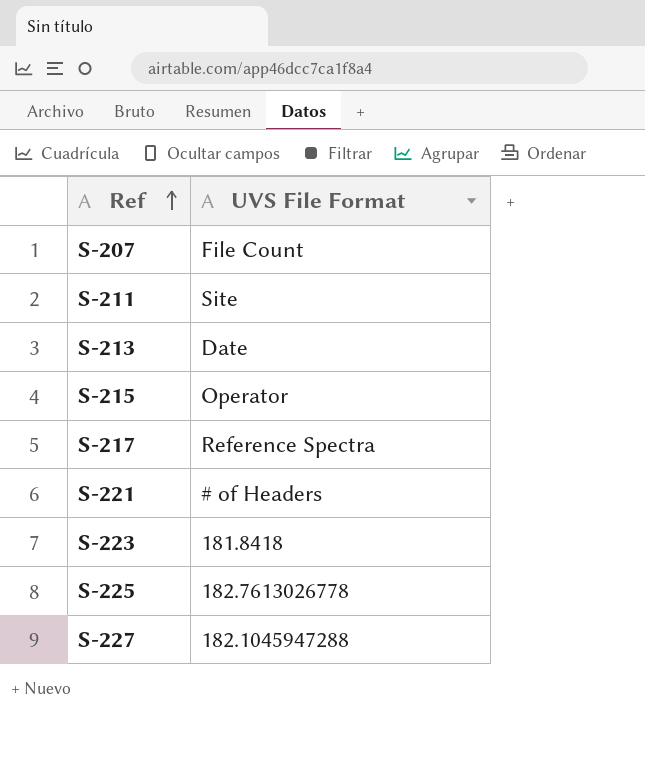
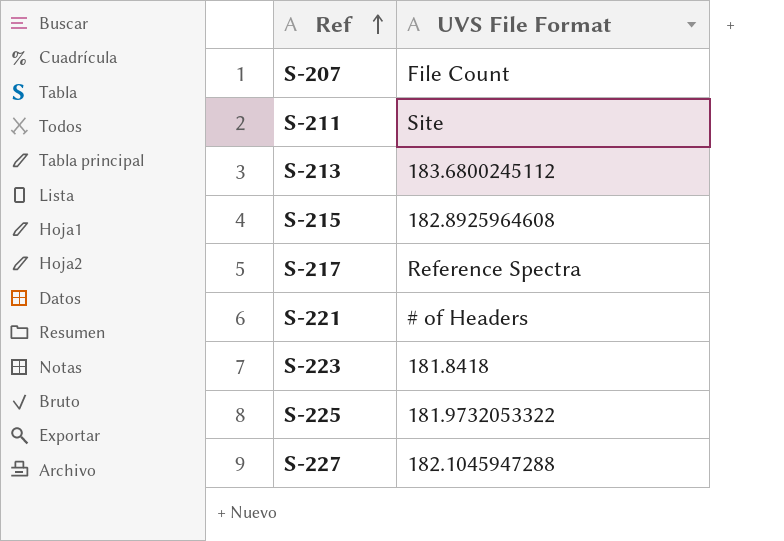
S-213 | UVS File Format: Date -> 183.6800245112
S-215 | UVS File Format: Operator -> 182.8925964608
S-225 | UVS File Format: 182.7613026778 -> 181.9732053322

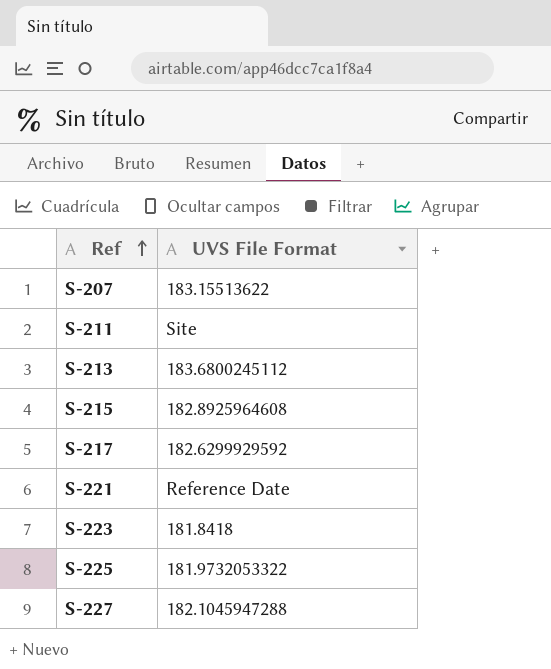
S-207 | UVS File Format: File Count -> 183.15513622
S-217 | UVS File Format: Reference Spectra -> 182.6299929592
S-221 | UVS File Format: # of Headers -> Reference Date

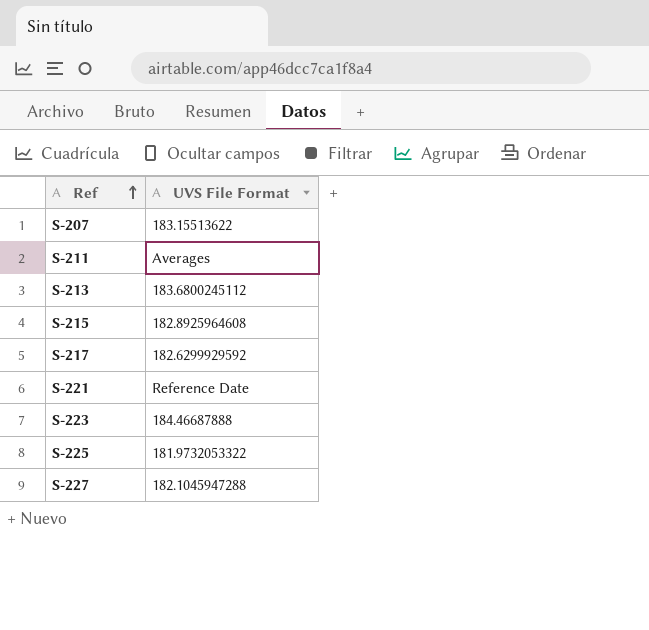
S-211 | UVS File Format: Site -> Averages
S-223 | UVS File Format: 181.8418 -> 184.46687888

